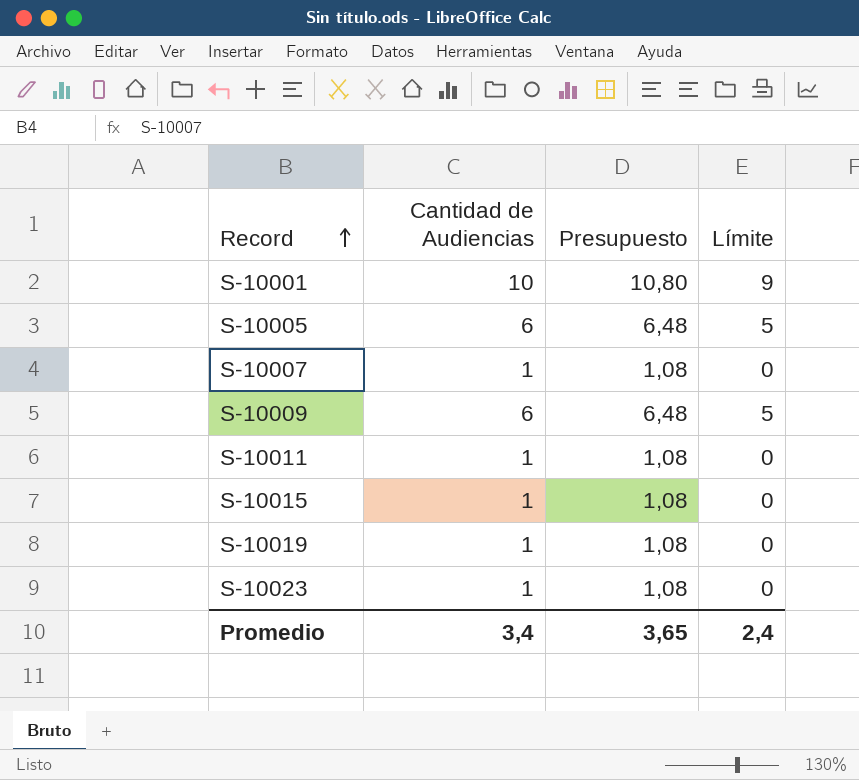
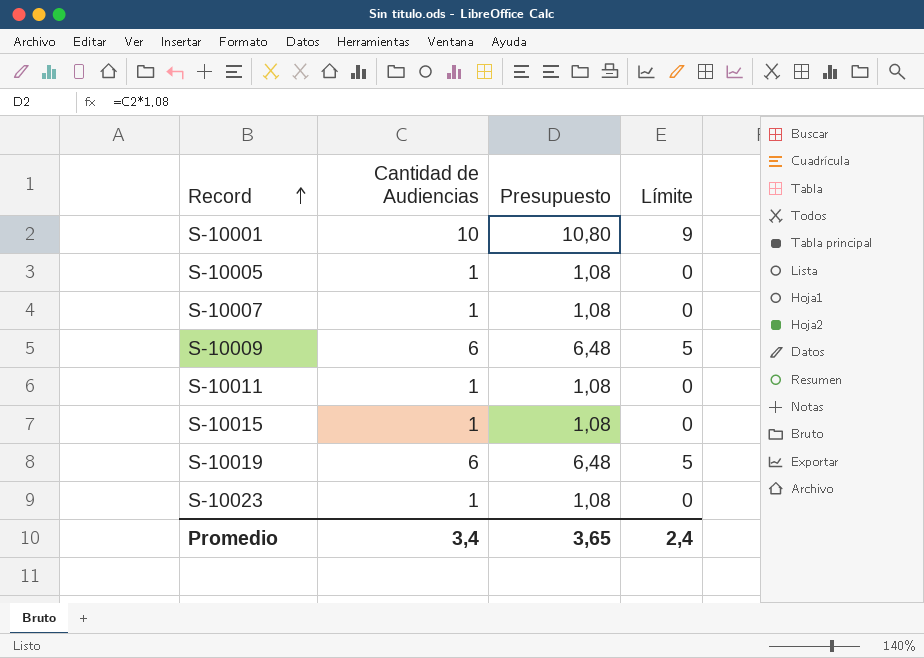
S-10005 | Cantidad de Audiencias: 6 -> 1
S-10005 | Presupuesto: 6,48 -> 1,08
S-10005 | Límite: 5 -> 0
S-10019 | Cantidad de Audiencias: 1 -> 6
S-10019 | Presupuesto: 1,08 -> 6,48
S-10019 | Límite: 0 -> 5

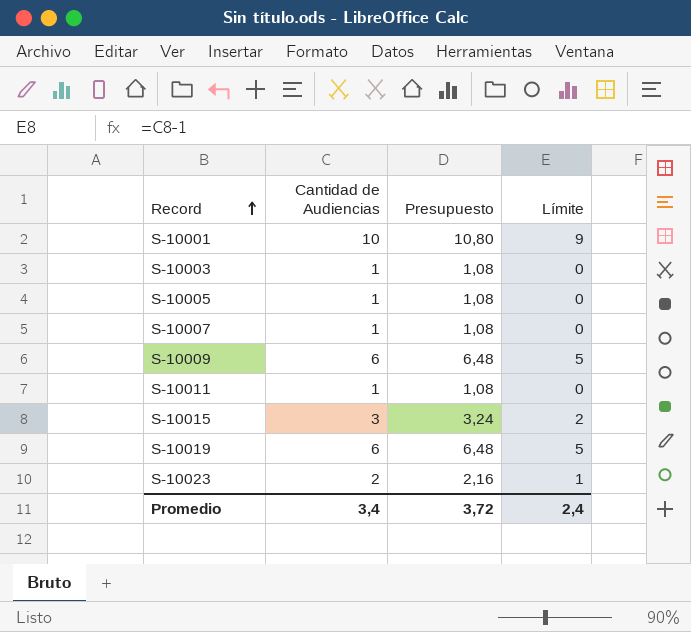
row S-10003: none -> 1 | 1,08 | 0
S-10015 | Cantidad de Audiencias: 1 -> 3
S-10015 | Presupuesto: 1,08 -> 3,24
S-10015 | Límite: 0 -> 2
S-10023 | Cantidad de Audiencias: 1 -> 2
S-10023 | Presupuesto: 1,08 -> 2,16
S-10023 | Límite: 0 -> 1
Promedio | Presupuesto: 3,65 -> 3,72

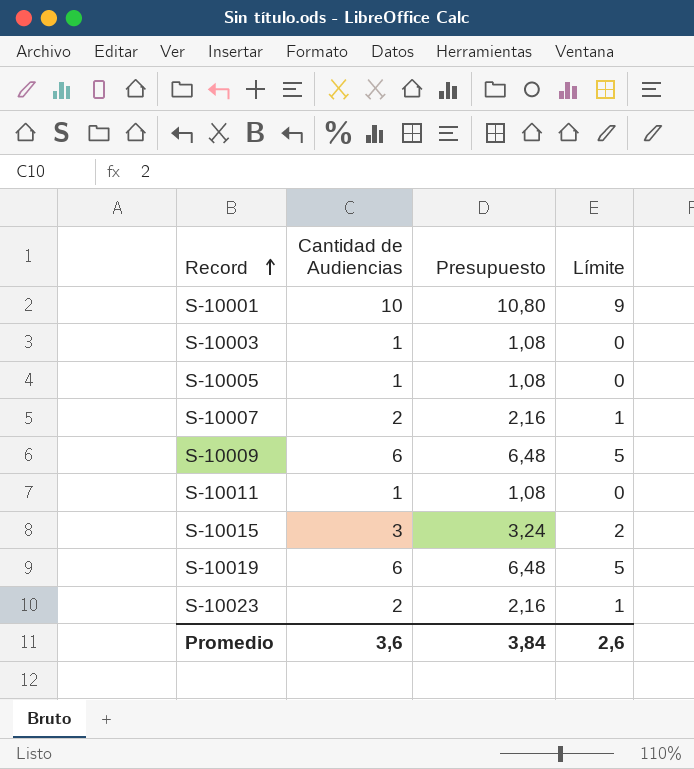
S-10007 | Cantidad de Audiencias: 1 -> 2
S-10007 | Presupuesto: 1,08 -> 2,16
S-10007 | Límite: 0 -> 1
Promedio | Cantidad de Audiencias: 3,4 -> 3,6
Promedio | Presupuesto: 3,72 -> 3,84
Promedio | Límite: 2,4 -> 2,6

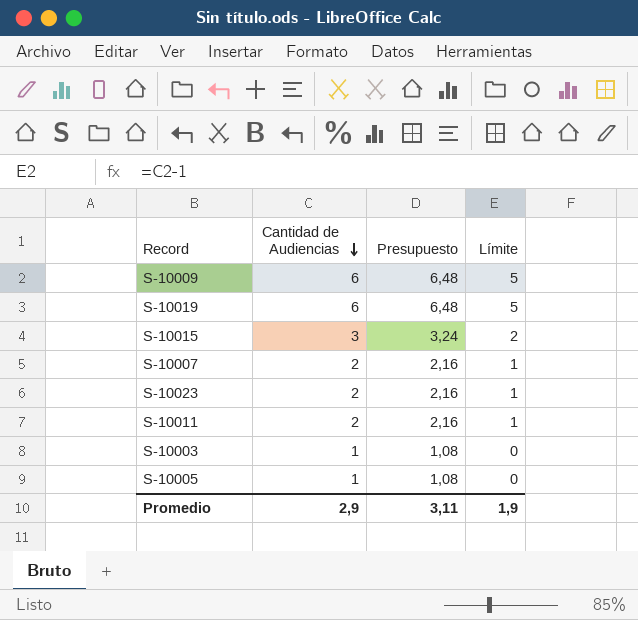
row order: Record ascending -> Cantidad de Audiencias descending
row S-10001: 10 | 10,80 | 9 -> none
S-10011 | Cantidad de Audiencias: 1 -> 2
S-10011 | Presupuesto: 1,08 -> 2,16
S-10011 | Límite: 0 -> 1
Promedio | Cantidad de Audiencias: 3,6 -> 2,9
Promedio | Presupuesto: 3,84 -> 3,11
Promedio | Límite: 2,6 -> 1,9

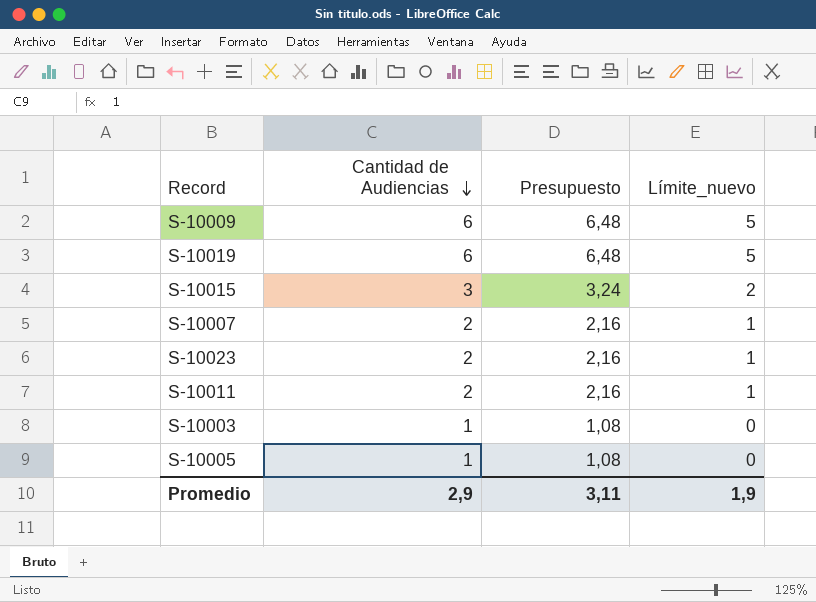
column name: Límite -> Límite_nuevo

